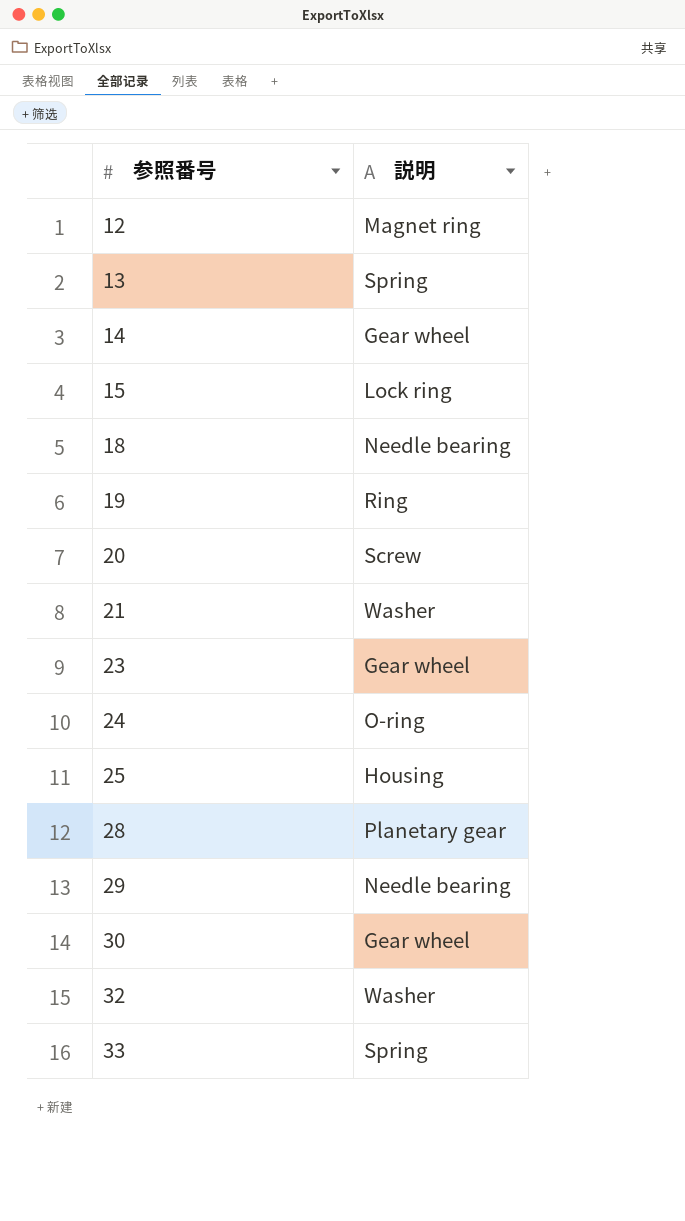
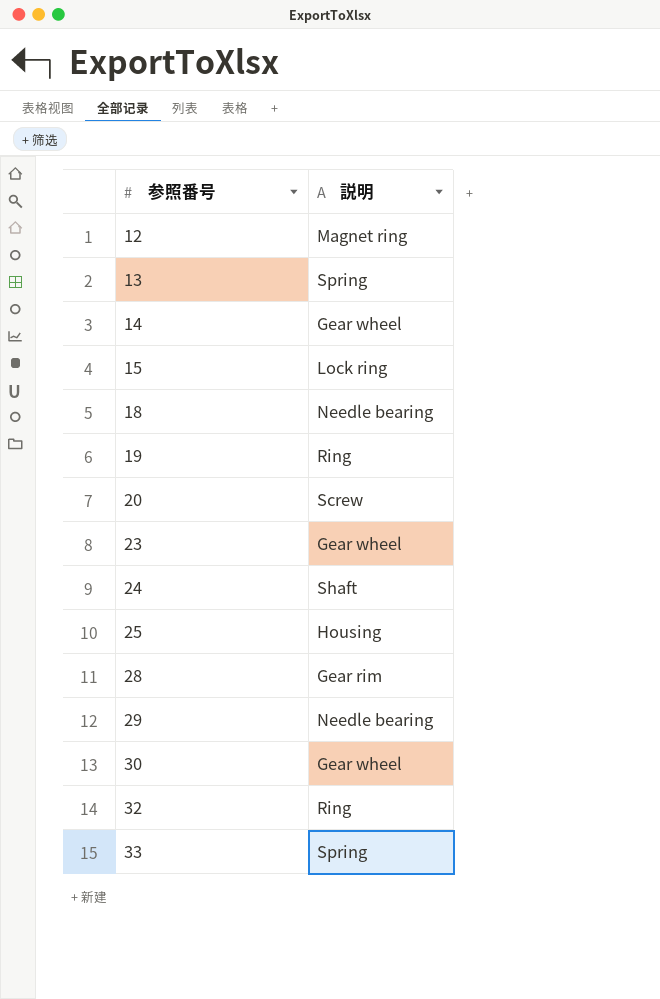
row 21: Washer -> none
24 | 説明: O-ring -> Shaft
28 | 説明: Planetary gear -> Gear rim
32 | 説明: Washer -> Ring

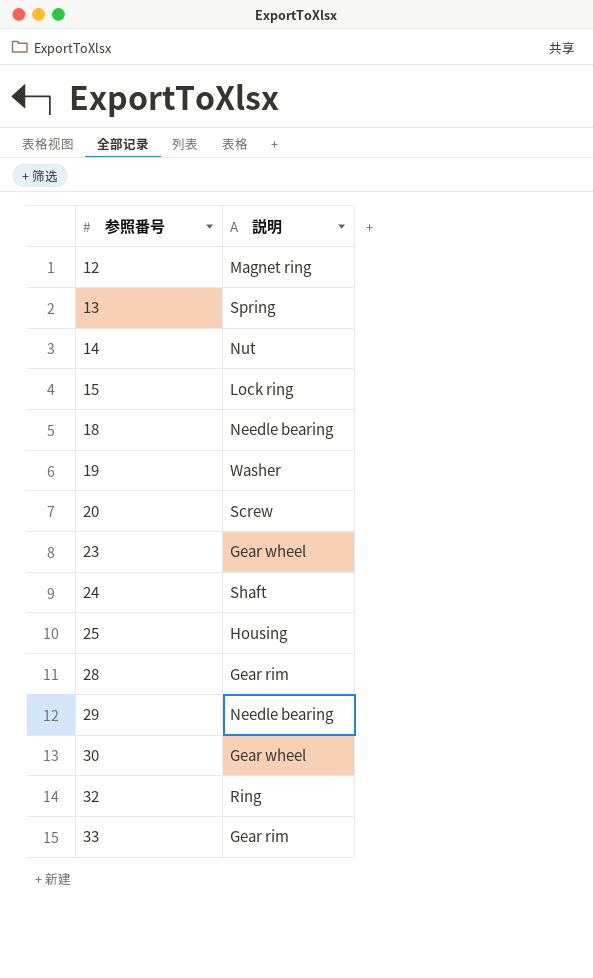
14 | 説明: Gear wheel -> Nut
19 | 説明: Ring -> Washer
33 | 説明: Spring -> Gear rim

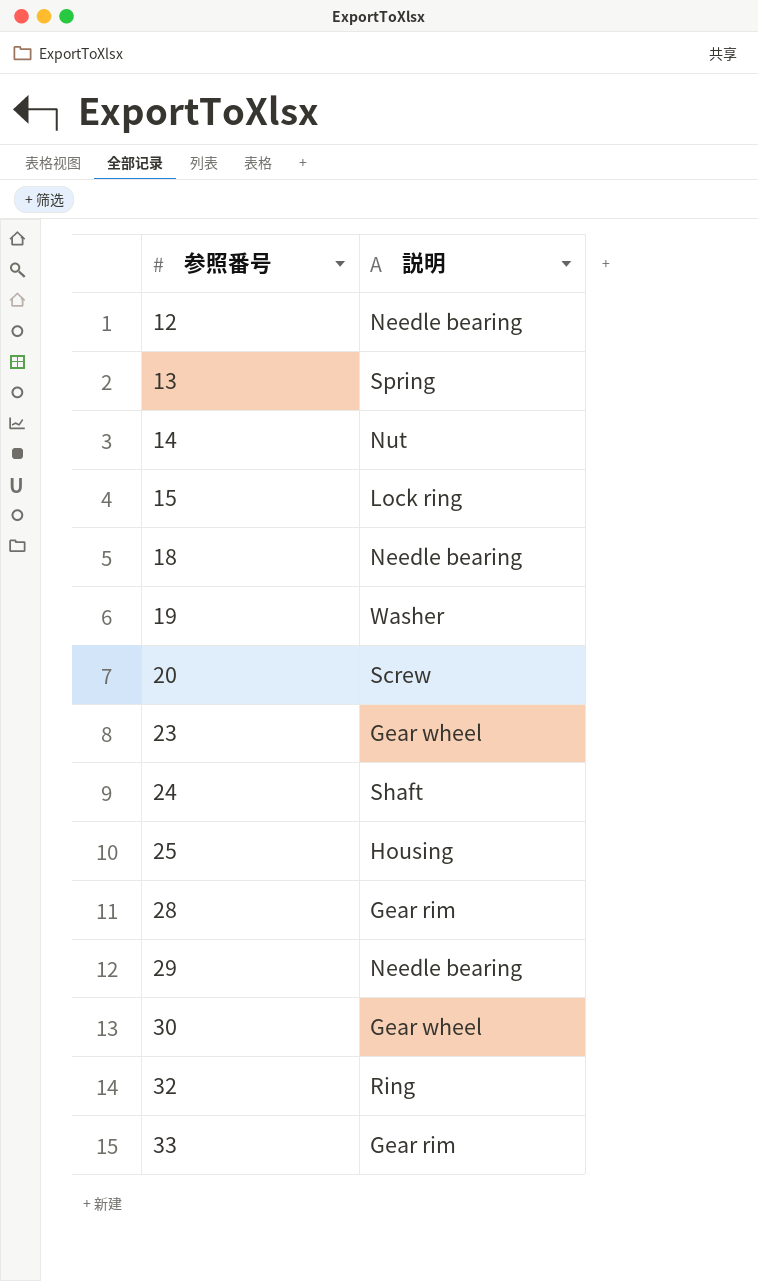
12 | 説明: Magnet ring -> Needle bearing

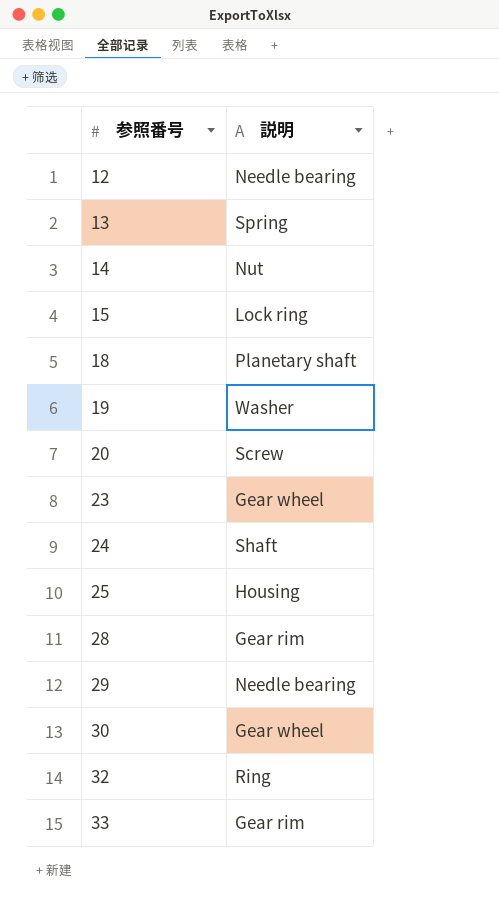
18 | 説明: Needle bearing -> Planetary shaft

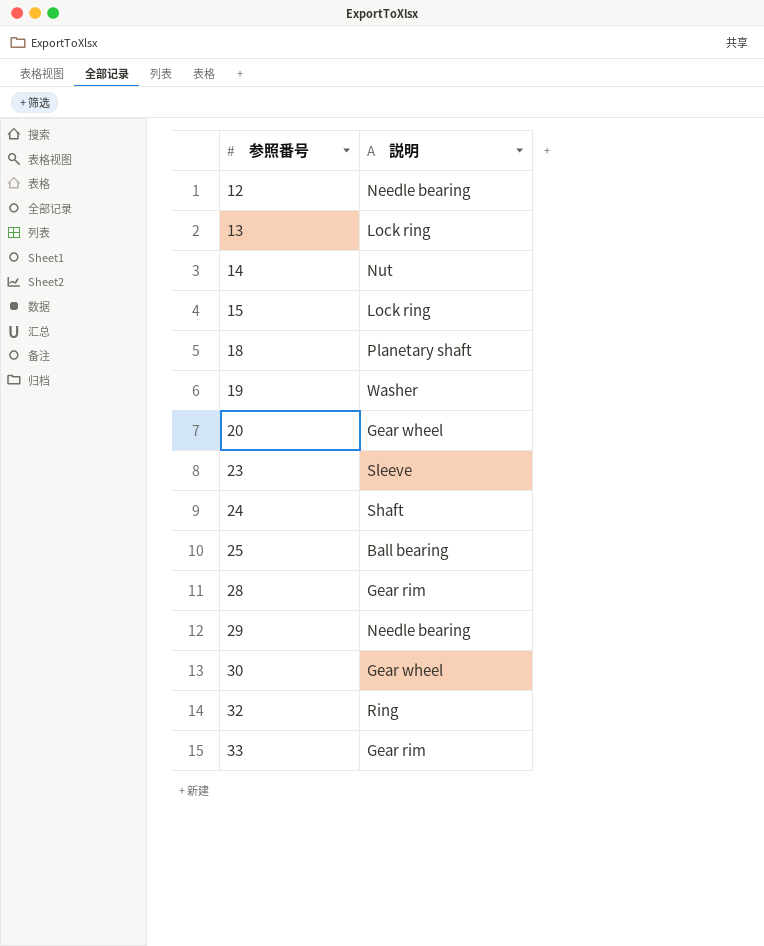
13 | 説明: Spring -> Lock ring
20 | 説明: Screw -> Gear wheel
23 | 説明: Gear wheel -> Sleeve
25 | 説明: Housing -> Ball bearing

